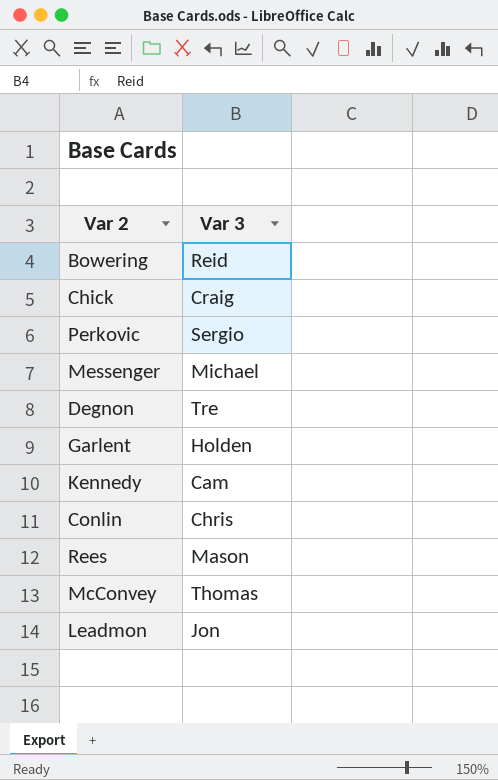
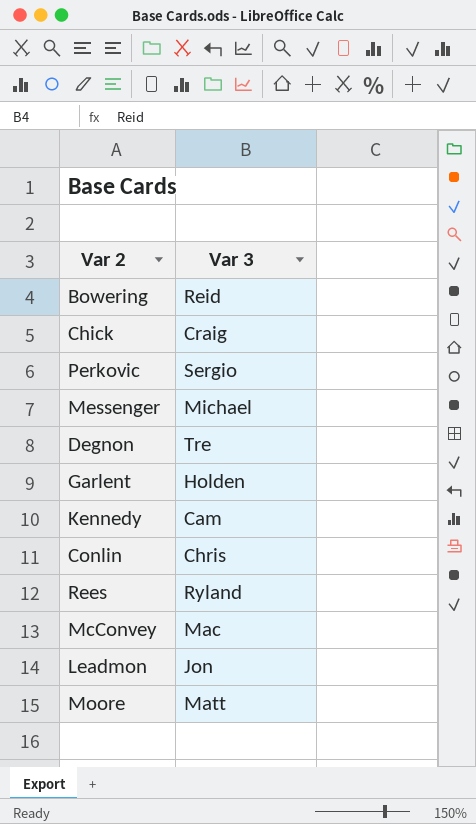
Rees | Var 3: Mason -> Ryland
McConvey | Var 3: Thomas -> Mac
row Moore: none -> Matt

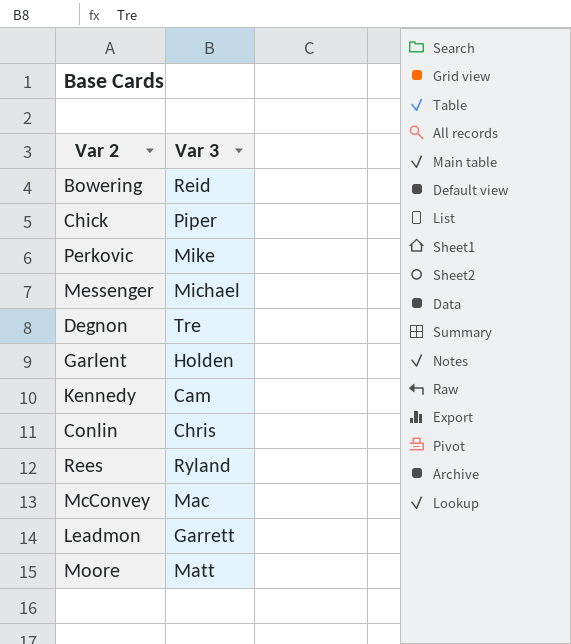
Chick | Var 3: Craig -> Piper
Perkovic | Var 3: Sergio -> Mike
Leadmon | Var 3: Jon -> Garrett

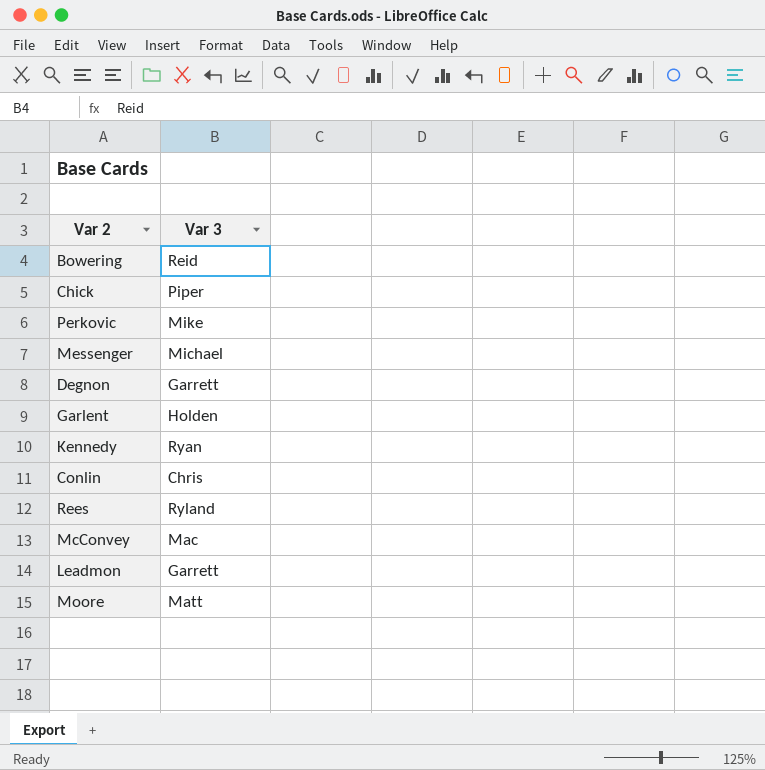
Degnon | Var 3: Tre -> Garrett
Kennedy | Var 3: Cam -> Ryan

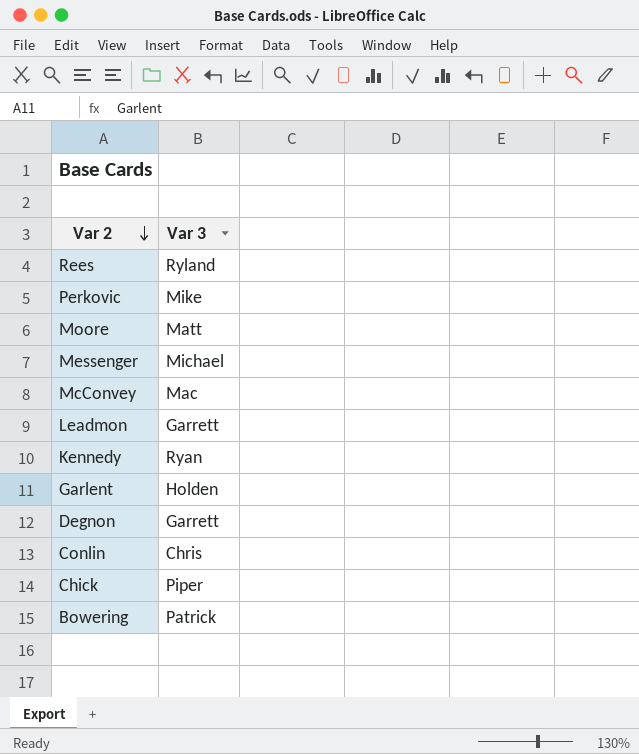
row order: none -> Var 2 descending
Bowering | Var 3: Reid -> Patrick

